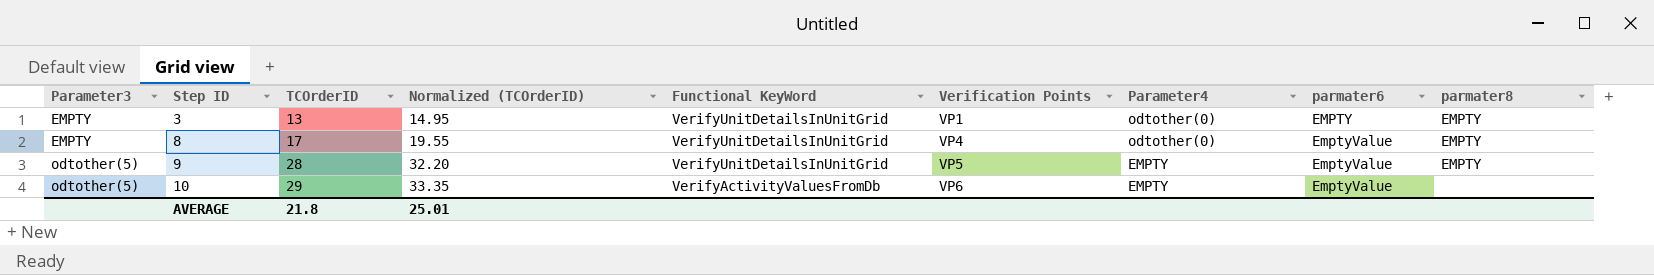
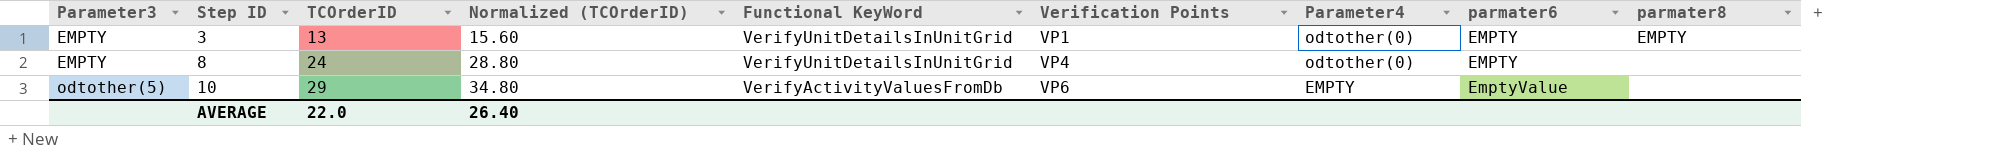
column Normalized (TCOrderID) | formula: [TCOrderID] * 1.15 -> [TCOrderID] * 1.2
row 9: odtother(5) | 28 | 32.20 | VerifyUnitDetailsInUnitGrid | VP5 | EMPTY | EmptyValue | EMPTY -> none
8 | TCOrderID: 17 -> 24
8 | parmater6: EmptyValue -> EMPTY
8 | parmater8: EMPTY -> none
AVERAGE | TCOrderID: 21.8 -> 22.0
AVERAGE | Normalized (TCOrderID): 25.01 -> 26.40

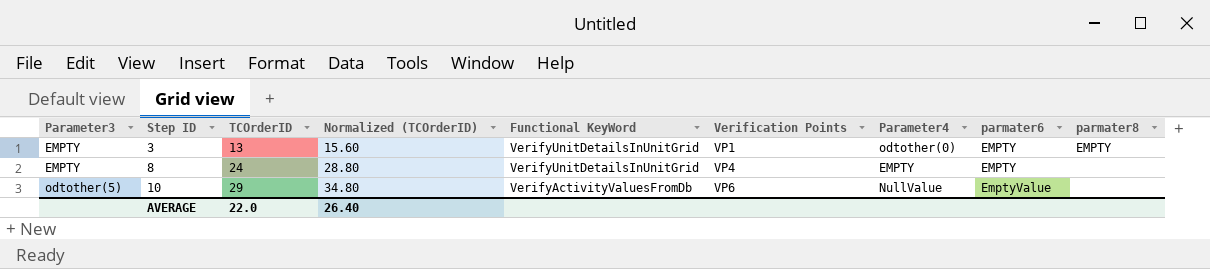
8 | Parameter4: odtother(0) -> EMPTY
10 | Parameter4: EMPTY -> NullValue

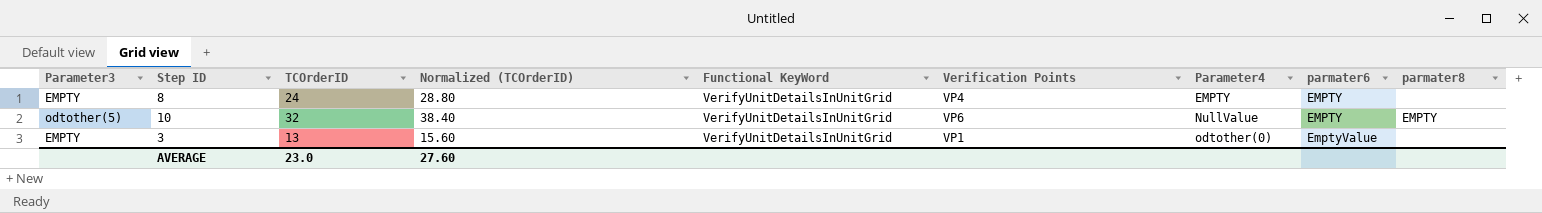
row order: Parameter3 ascending -> Parameter4 ascending
10 | TCOrderID: 29 -> 32
10 | Normalized (TCOrderID): 34.80 -> 38.40
10 | Functional KeyWord: VerifyActivityValuesFromDb -> VerifyUnitDetailsInUnitGrid
10 | parmater6: EmptyValue -> EMPTY
10 | parmater8: none -> EMPTY
3 | parmater6: EMPTY -> EmptyValue
3 | parmater8: EMPTY -> none
AVERAGE | TCOrderID: 22.0 -> 23.0
AVERAGE | Normalized (TCOrderID): 26.40 -> 27.60

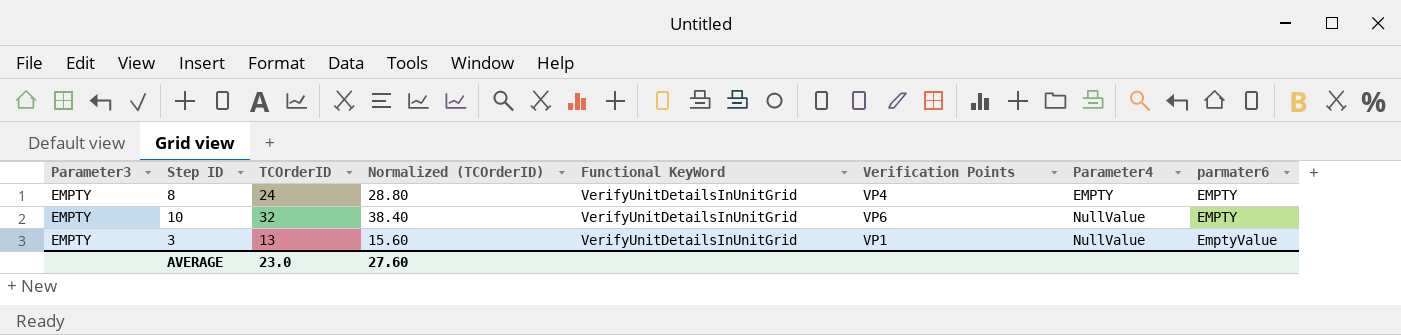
column parmater8 | position: 9 -> none
10 | Parameter3: odtother(5) -> EMPTY
3 | Parameter4: odtother(0) -> NullValue

